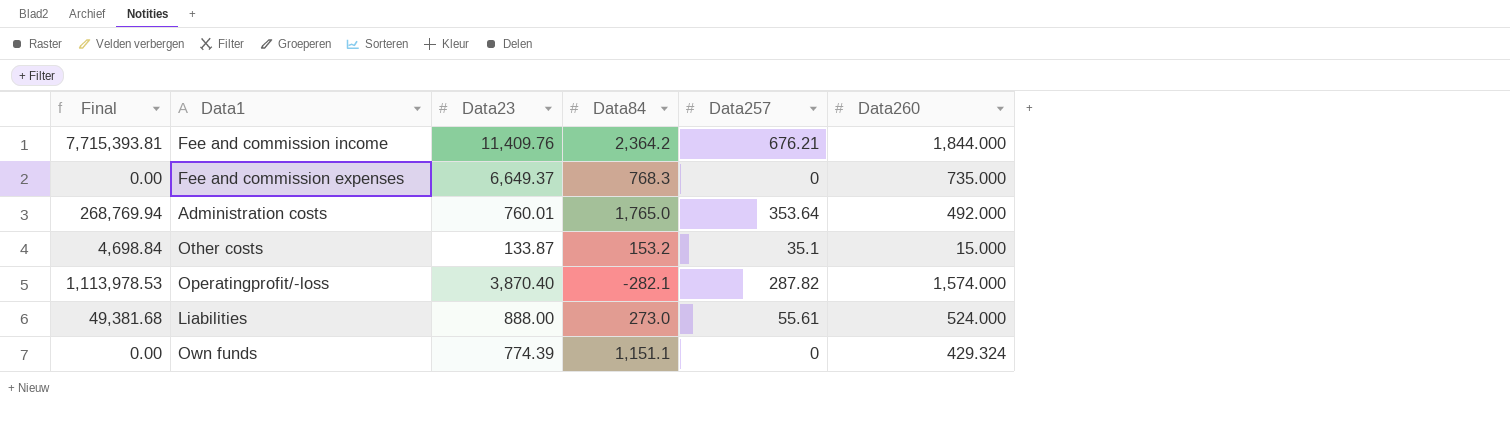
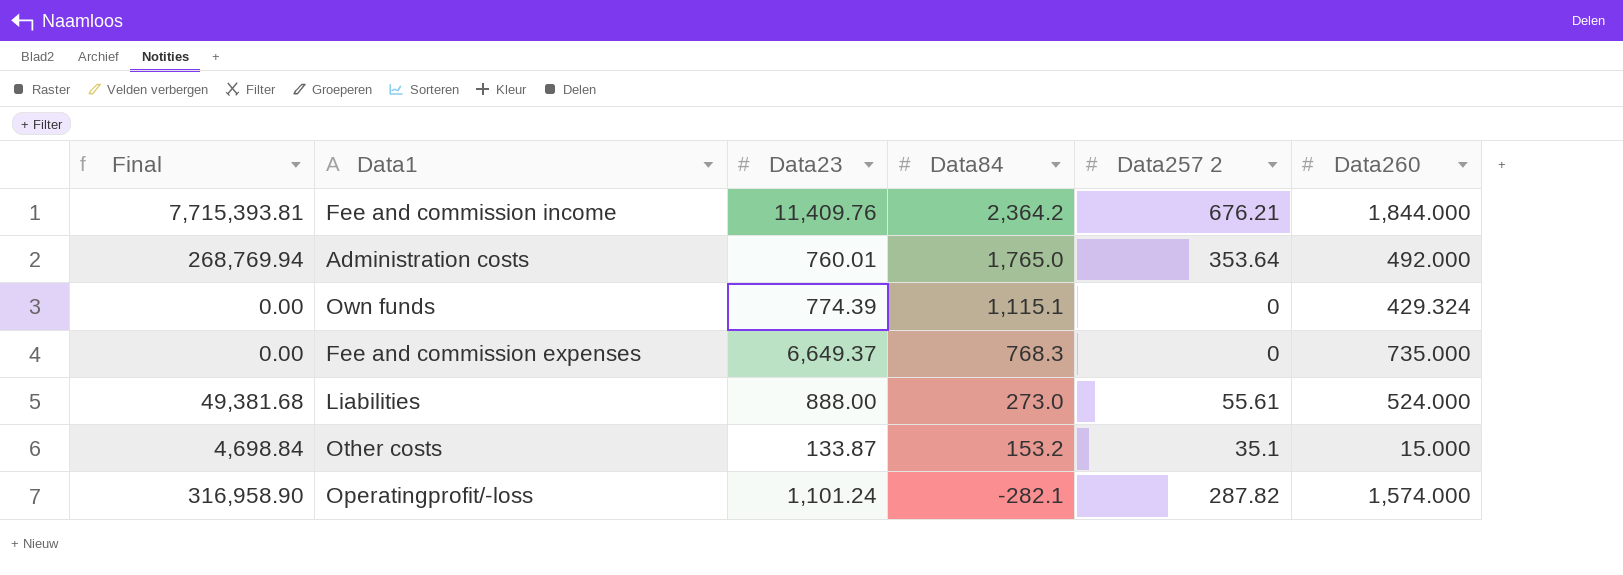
row order: none -> Data84 descending
column name: Data257 -> Data257 2
Own funds | Data84: 1,151.1 -> 1,115.1
Operatingprofit/-loss | Final: 1,113,978.53 -> 316,958.90
Operatingprofit/-loss | Data23: 3,870.40 -> 1,101.24

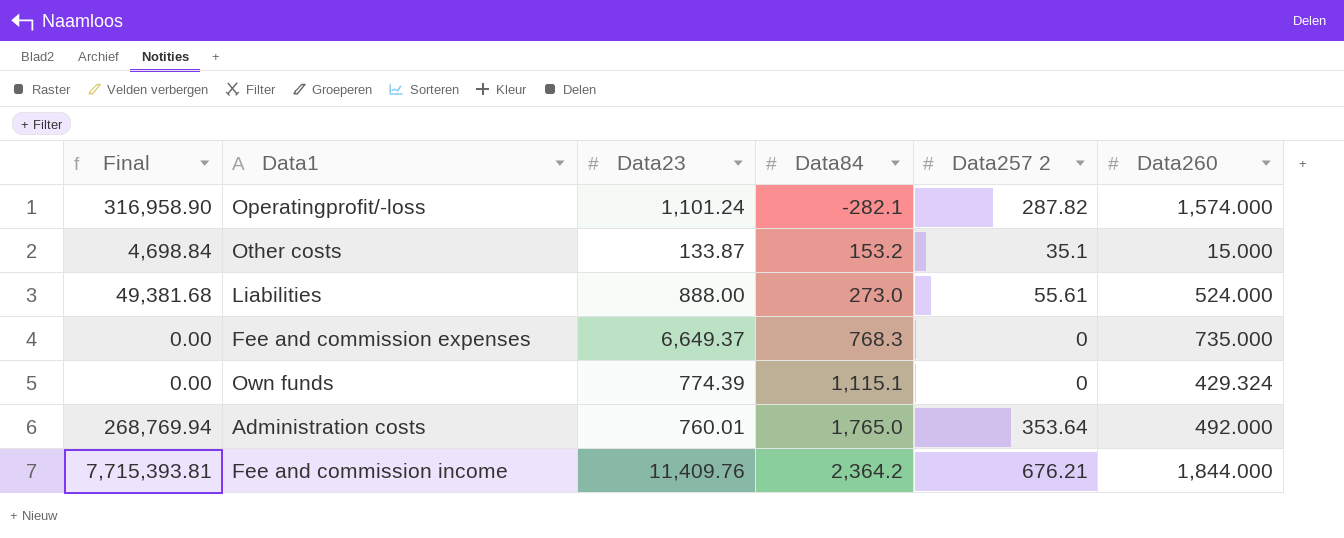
row order: Data84 descending -> Data84 ascending

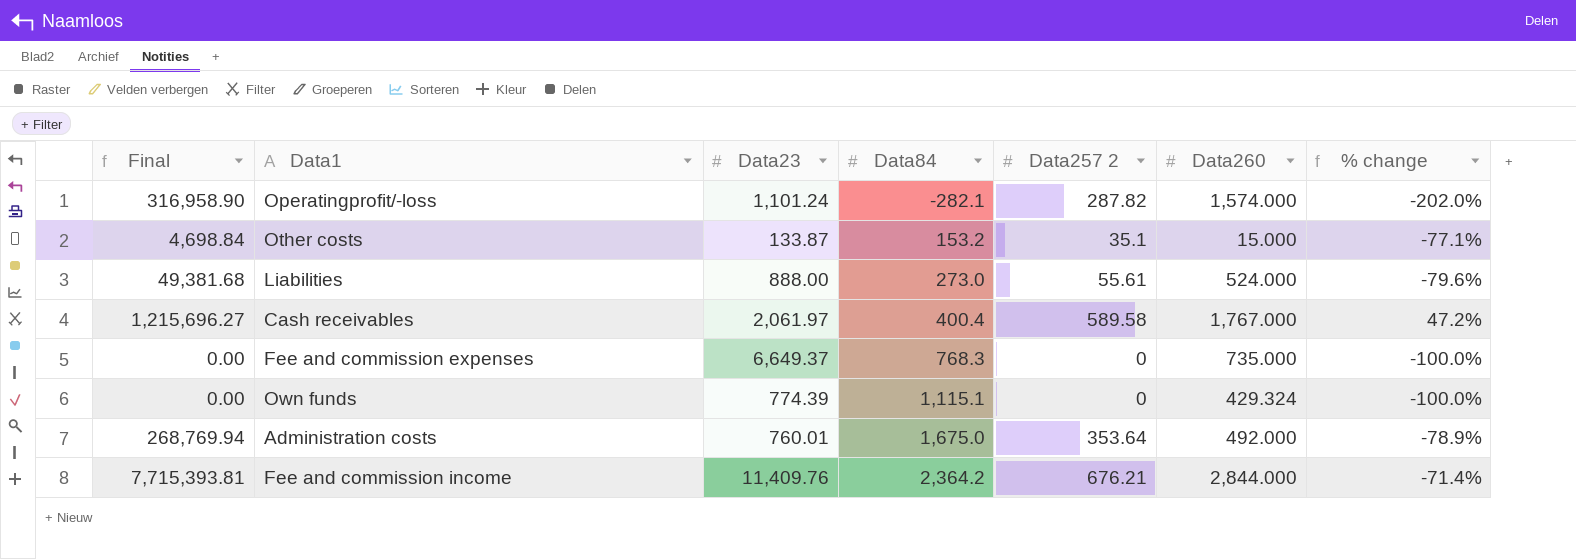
column % change | formula: none -> ([Data257 2] - [Data84]) / [Data84]
row Cash receivables: none -> 1,215,696.27 | 2,061.97 | 400.4 | 589.58 | 1,767.000 | 47.2%
Administration costs | Data84: 1,765.0 -> 1,675.0
Fee and commission income | Data260: 1,844.000 -> 2,844.000

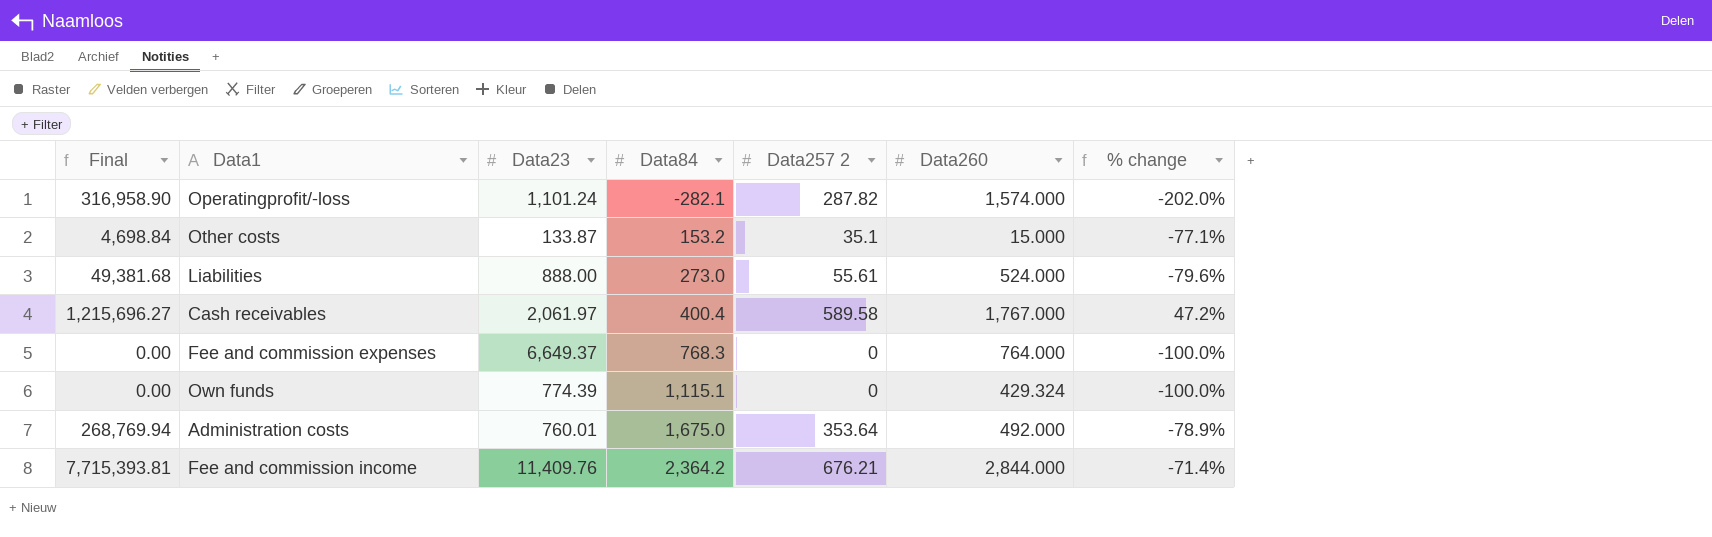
Fee and commission expenses | Data260: 735.000 -> 764.000

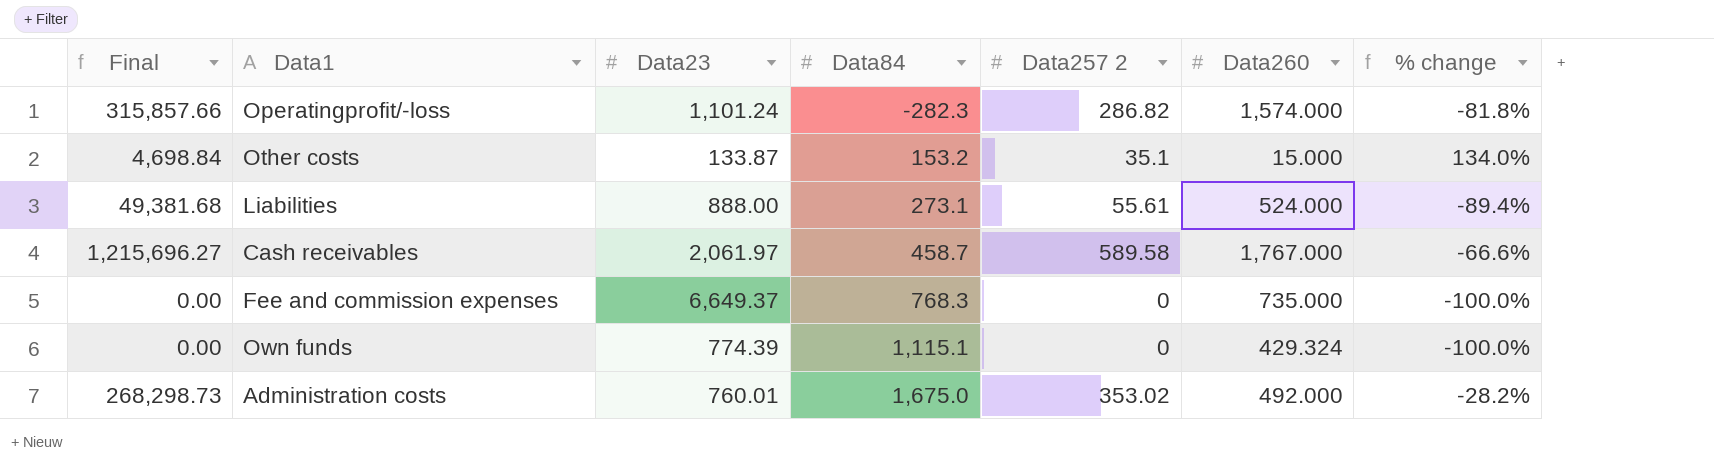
column % change | formula: ([Data257 2] - [Data84]) / [Data84] -> ([Data257 2] - [Data260]) / [Data260]
row Fee and commission income: 7,715,393.81 | 11,409.76 | 2,364.2 | 676.21 | 2,844.000 | -71.4% -> none
Operatingprofit/-loss | Final: 316,958.90 -> 315,857.66
Operatingprofit/-loss | Data84: -282.1 -> -282.3
Operatingprofit/-loss | Data257 2: 287.82 -> 286.82
Liabilities | Data84: 273.0 -> 273.1
Cash receivables | Data84: 400.4 -> 458.7
Fee and commission expenses | Data260: 764.000 -> 735.000
Administration costs | Final: 268,769.94 -> 268,298.73
Administration costs | Data257 2: 353.64 -> 353.02

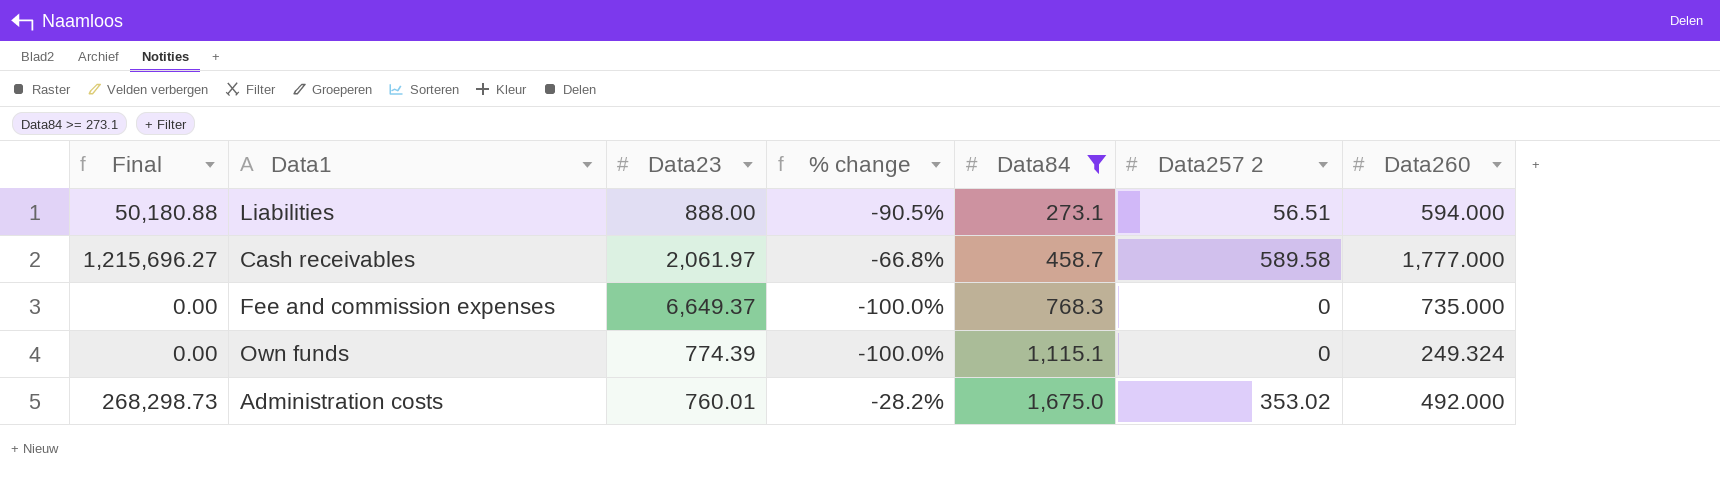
filter: none -> Data84 >= 273.1
column % change | position: 7 -> 4
Liabilities | Final: 49,381.68 -> 50,180.88
Liabilities | % change: -89.4% -> -90.5%
Liabilities | Data257 2: 55.61 -> 56.51
Liabilities | Data260: 524.000 -> 594.000
Cash receivables | % change: -66.6% -> -66.8%
Cash receivables | Data260: 1,767.000 -> 1,777.000
Own funds | Data260: 429.324 -> 249.324

